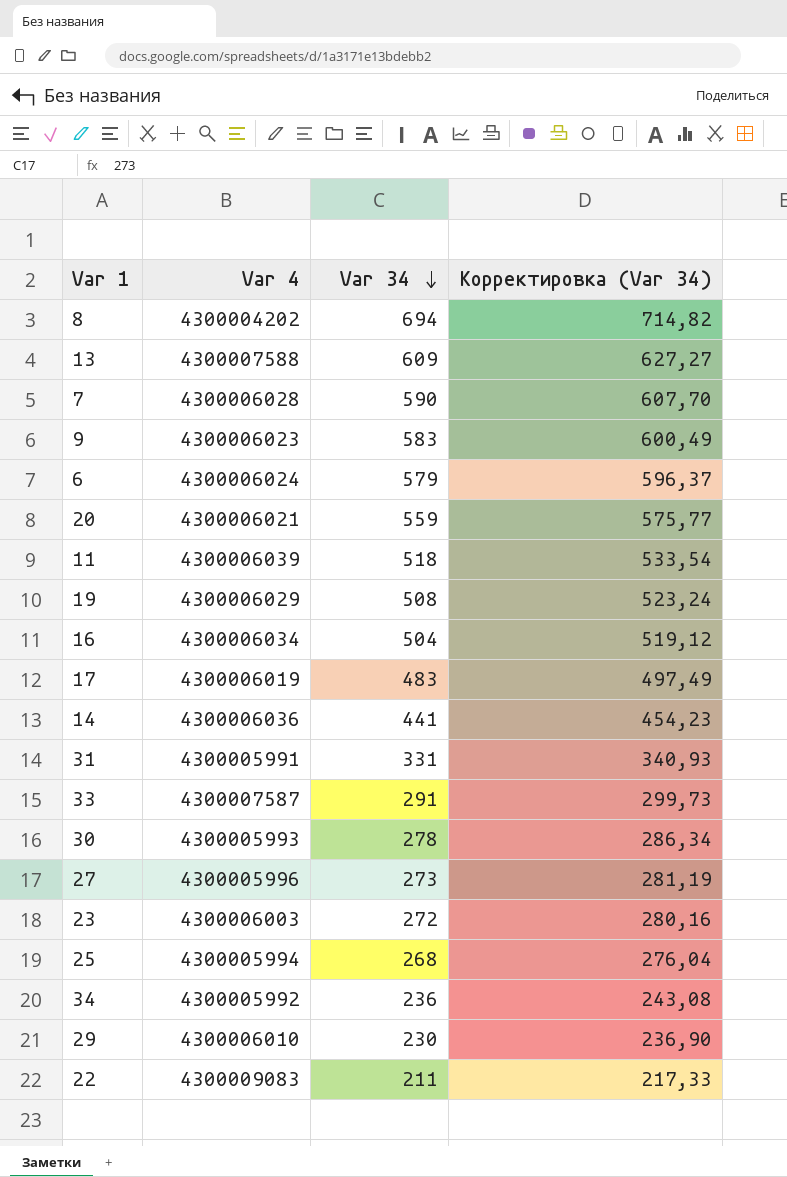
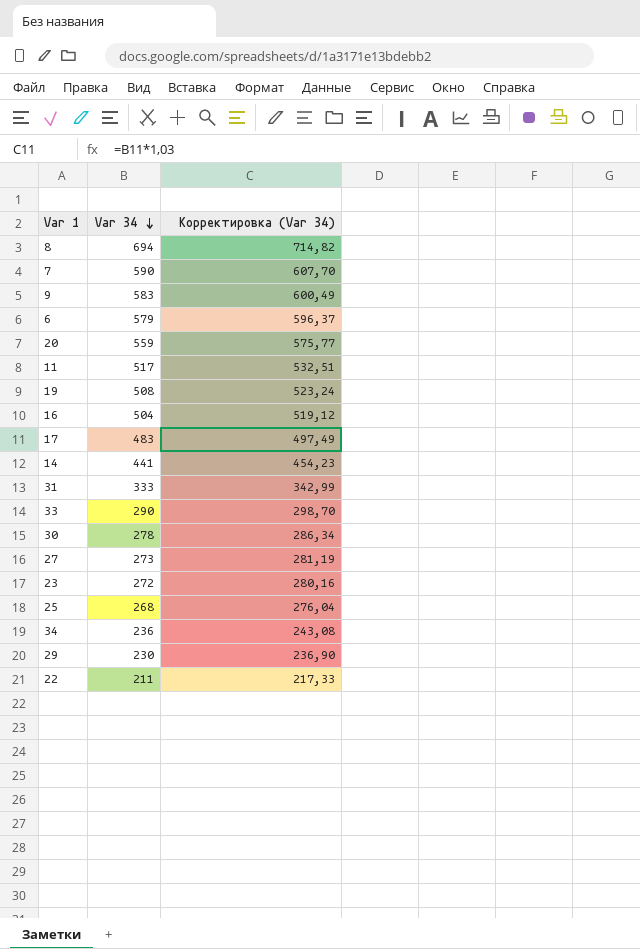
column Var 4 | position: 2 -> none
row 13: 4300007588 | 609 | 627,27 -> none
11 | Var 34: 518 -> 517
11 | Корректировка (Var 34): 533,54 -> 532,51
31 | Var 34: 331 -> 333
31 | Корректировка (Var 34): 340,93 -> 342,99
33 | Var 34: 291 -> 290
33 | Корректировка (Var 34): 299,73 -> 298,70

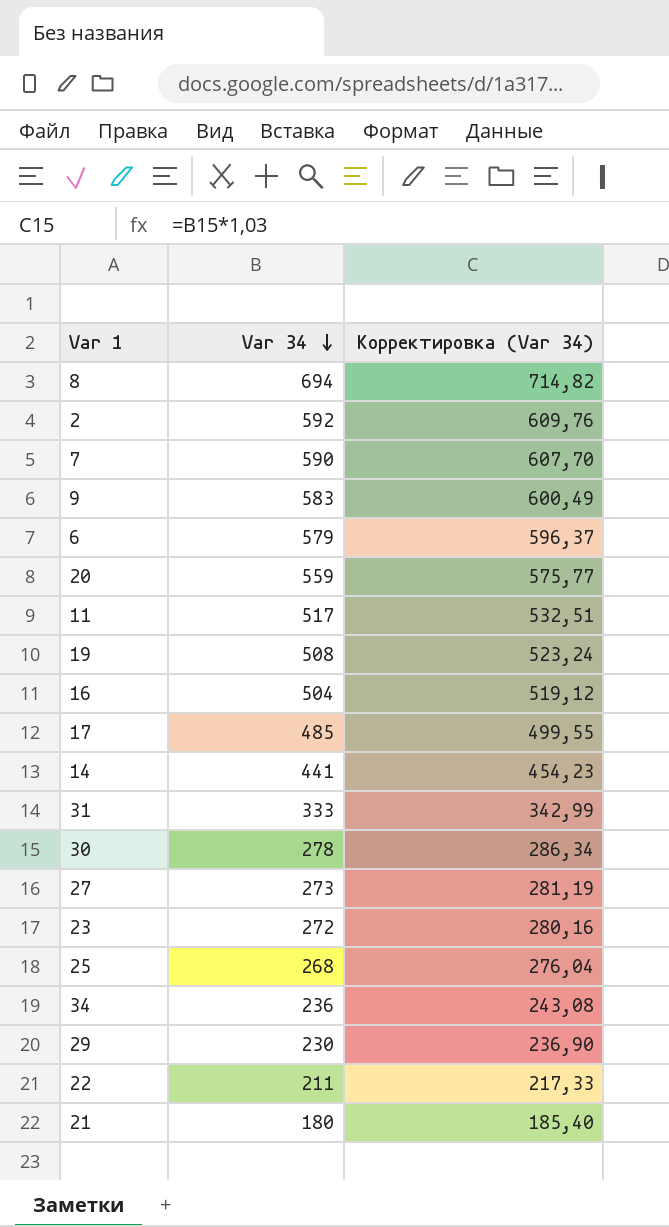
row 33: 290 | 298,70 -> none
row 2: none -> 592 | 609,76
17 | Var 34: 483 -> 485
17 | Корректировка (Var 34): 497,49 -> 499,55
row 21: none -> 180 | 185,40

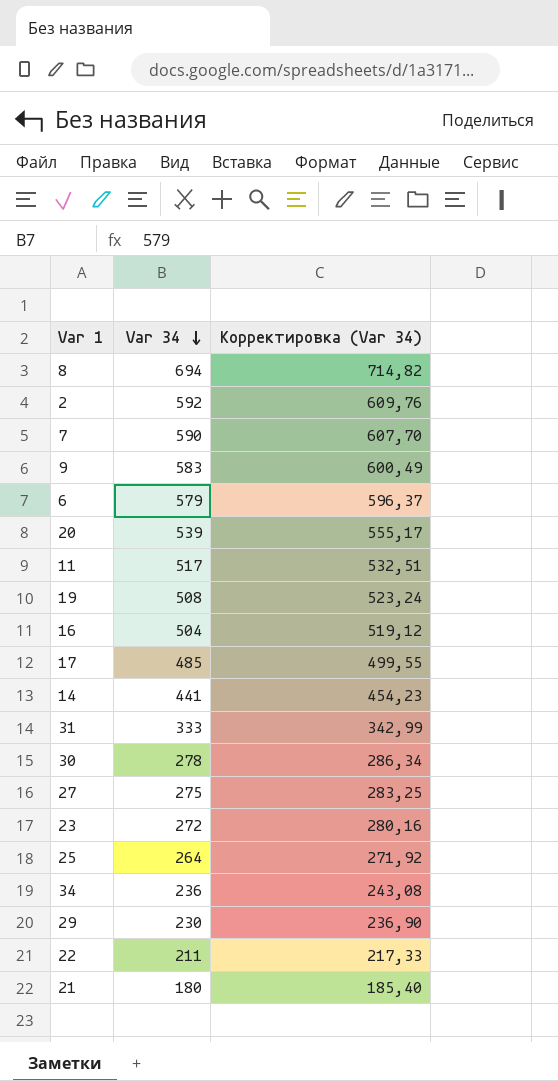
20 | Var 34: 559 -> 539
20 | Корректировка (Var 34): 575,77 -> 555,17
27 | Var 34: 273 -> 275
27 | Корректировка (Var 34): 281,19 -> 283,25
25 | Var 34: 268 -> 264
25 | Корректировка (Var 34): 276,04 -> 271,92

